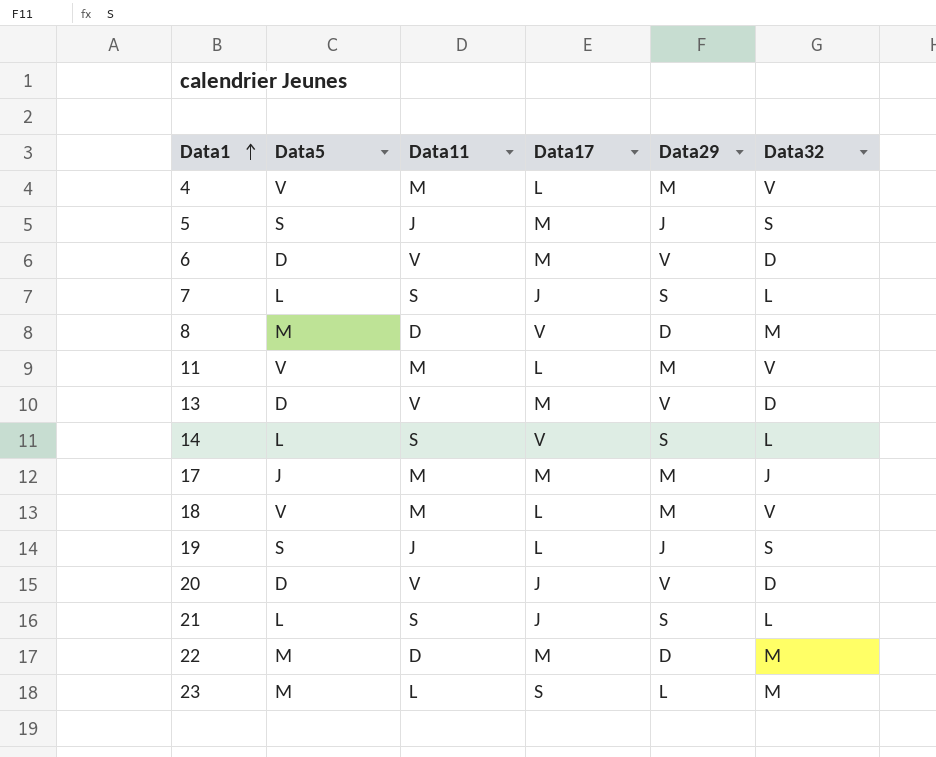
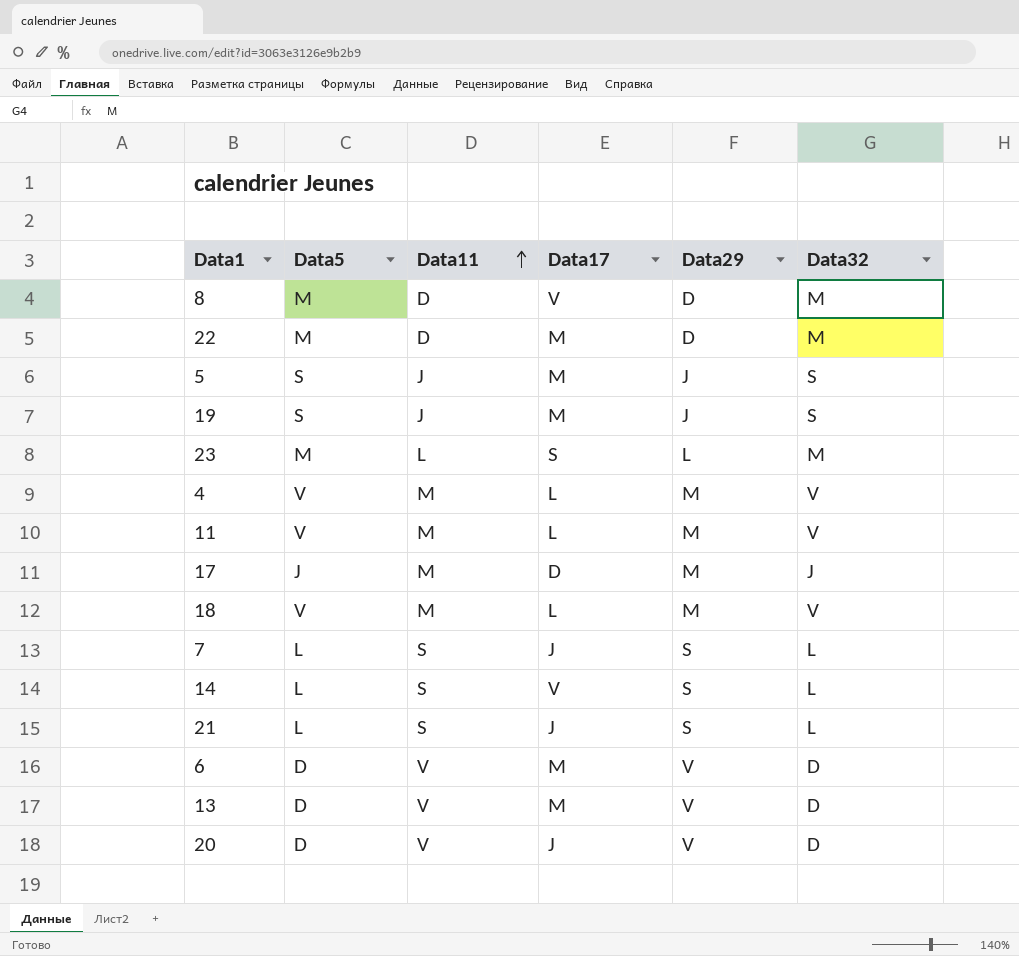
row order: Data1 ascending -> Data11 ascending
19 | Data17: L -> M
17 | Data17: M -> D

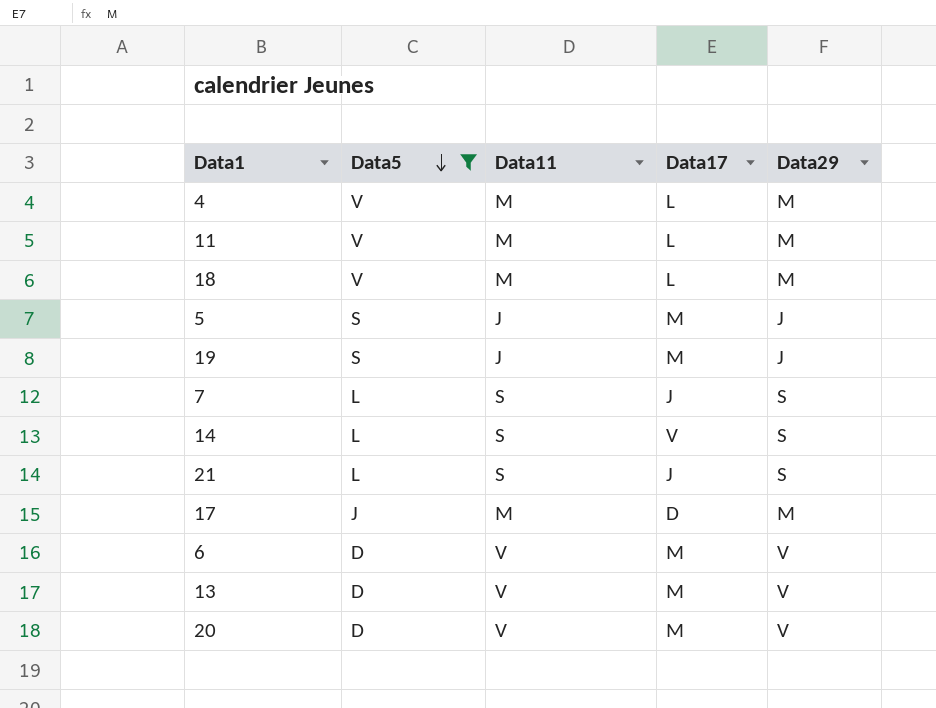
filter: none -> Data5 != M
row order: Data11 ascending -> Data5 descending
column Data32 | position: 6 -> none
20 | Data17: J -> M

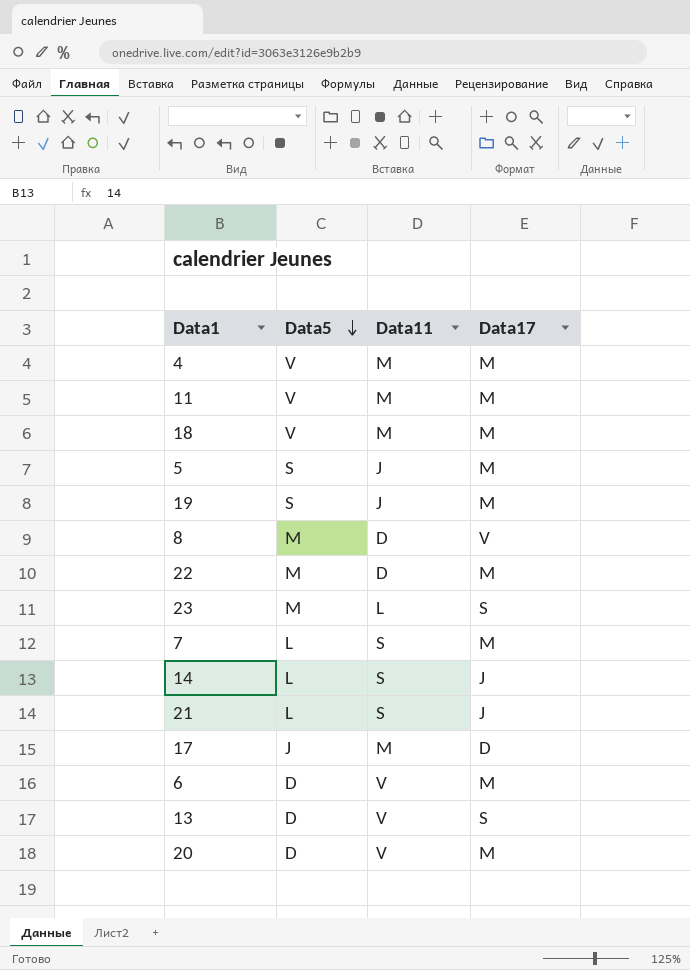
filter: Data5 != M -> none
column Data29 | position: 5 -> none
4 | Data17: L -> M
11 | Data17: L -> M
18 | Data17: L -> M
7 | Data17: J -> M
14 | Data17: V -> J
13 | Data17: M -> S

